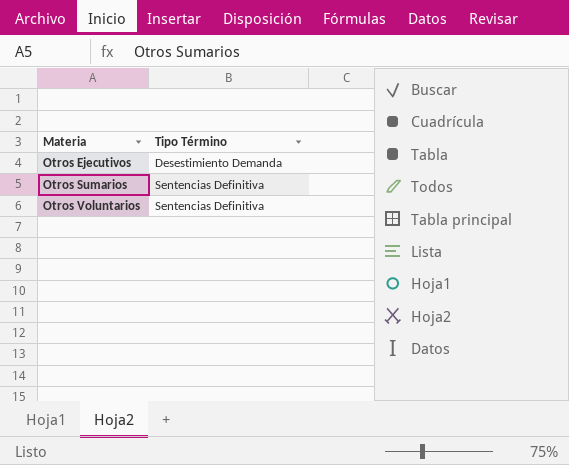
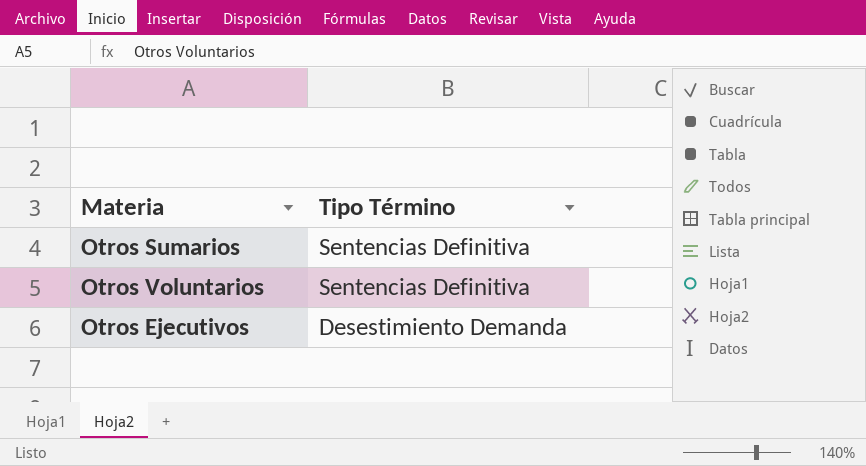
row order: Materia ascending -> Tipo Término descending

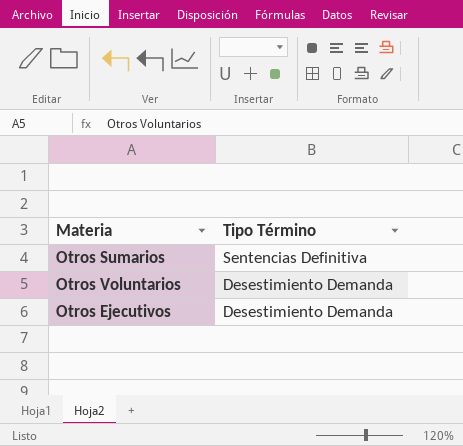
Otros Voluntarios | Tipo Término: Sentencias Definitiva -> Desestimiento Demanda

